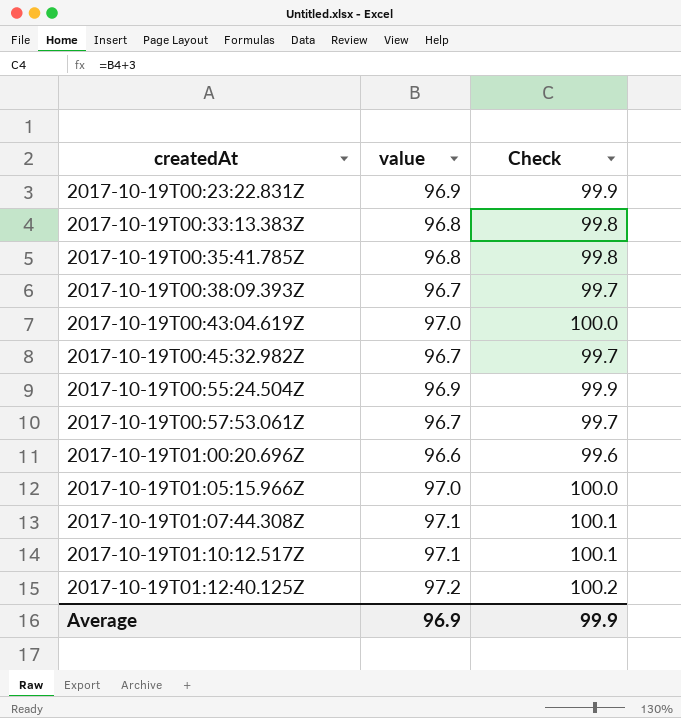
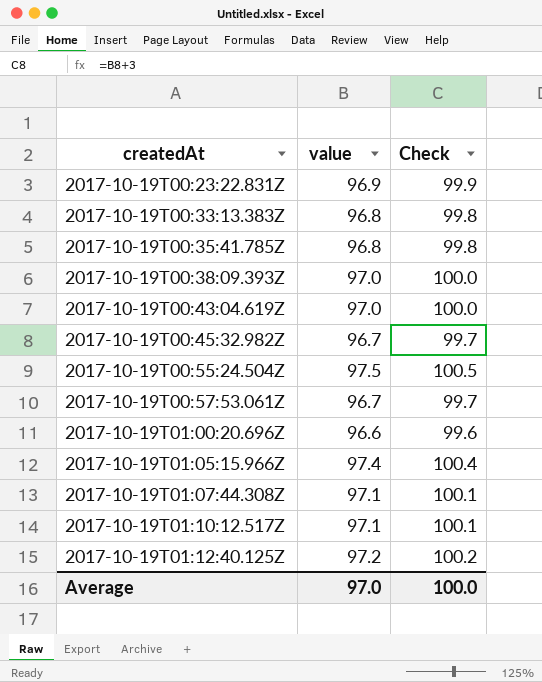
2017-10-19T00:38:09.393Z | value: 96.7 -> 97.0
2017-10-19T00:38:09.393Z | Check: 99.7 -> 100.0
2017-10-19T00:55:24.504Z | value: 96.9 -> 97.5
2017-10-19T00:55:24.504Z | Check: 99.9 -> 100.5
2017-10-19T01:05:15.966Z | value: 97.0 -> 97.4
2017-10-19T01:05:15.966Z | Check: 100.0 -> 100.4
Average | value: 96.9 -> 97.0
Average | Check: 99.9 -> 100.0

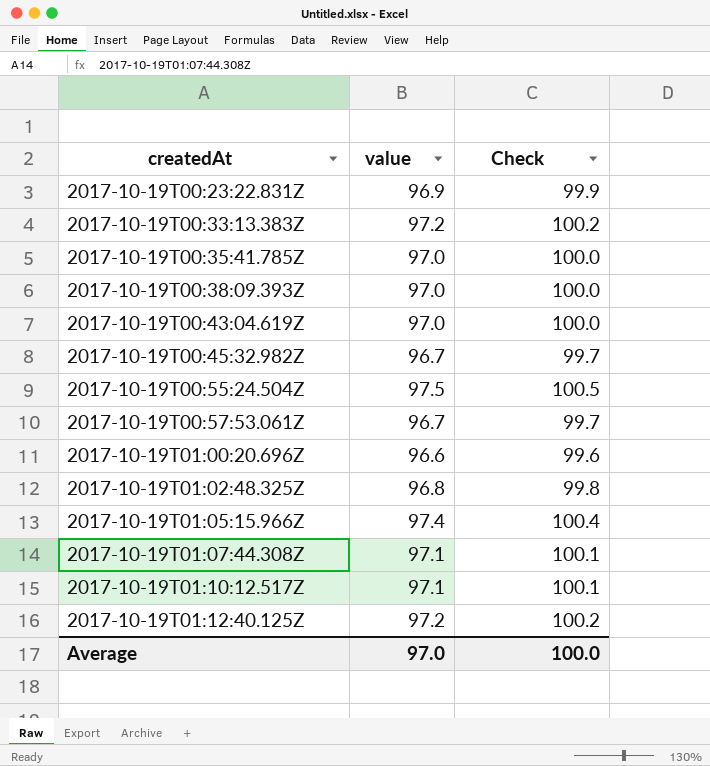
2017-10-19T00:33:13.383Z | value: 96.8 -> 97.2
2017-10-19T00:33:13.383Z | Check: 99.8 -> 100.2
2017-10-19T00:35:41.785Z | value: 96.8 -> 97.0
2017-10-19T00:35:41.785Z | Check: 99.8 -> 100.0
row 2017-10-19T01:02:48.325Z: none -> 96.8 | 99.8

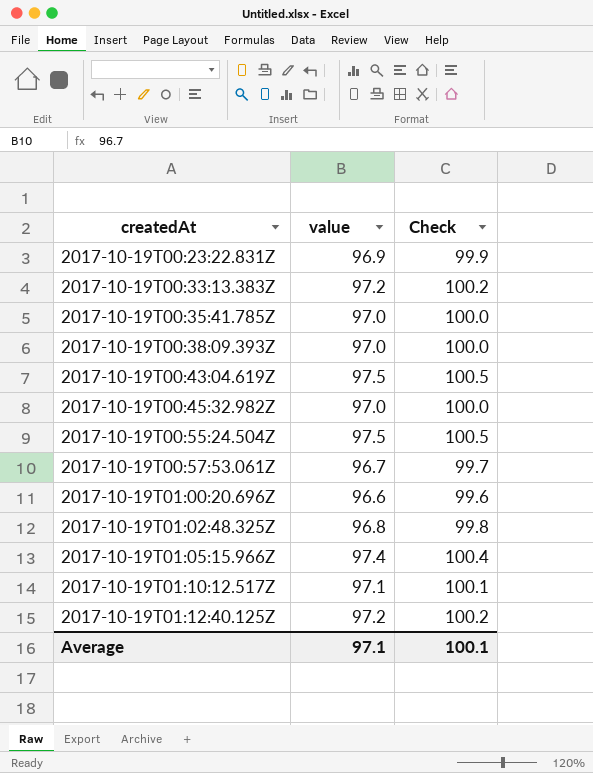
row 2017-10-19T01:07:44.308Z: 97.1 | 100.1 -> none
2017-10-19T00:43:04.619Z | value: 97.0 -> 97.5
2017-10-19T00:43:04.619Z | Check: 100.0 -> 100.5
2017-10-19T00:45:32.982Z | value: 96.7 -> 97.0
2017-10-19T00:45:32.982Z | Check: 99.7 -> 100.0
Average | value: 97.0 -> 97.1
Average | Check: 100.0 -> 100.1

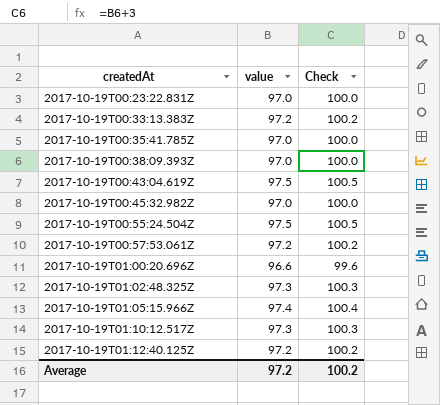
2017-10-19T00:23:22.831Z | value: 96.9 -> 97.0
2017-10-19T00:23:22.831Z | Check: 99.9 -> 100.0
2017-10-19T00:57:53.061Z | value: 96.7 -> 97.2
2017-10-19T00:57:53.061Z | Check: 99.7 -> 100.2
2017-10-19T01:02:48.325Z | value: 96.8 -> 97.3
2017-10-19T01:02:48.325Z | Check: 99.8 -> 100.3
2017-10-19T01:10:12.517Z | value: 97.1 -> 97.3
2017-10-19T01:10:12.517Z | Check: 100.1 -> 100.3
Average | value: 97.1 -> 97.2
Average | Check: 100.1 -> 100.2

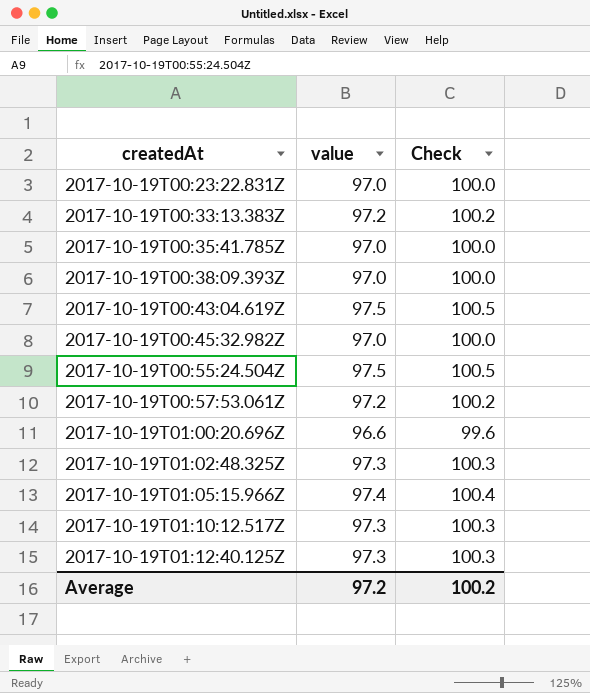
2017-10-19T01:12:40.125Z | value: 97.2 -> 97.3
2017-10-19T01:12:40.125Z | Check: 100.2 -> 100.3

